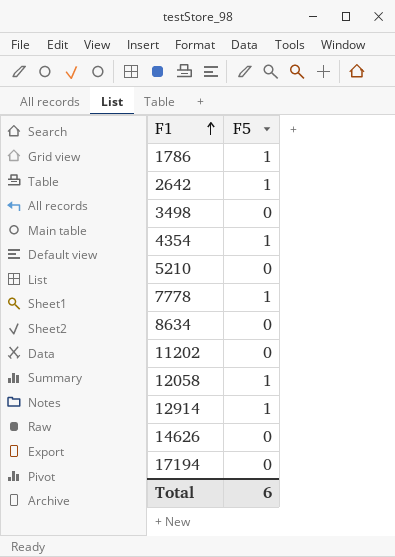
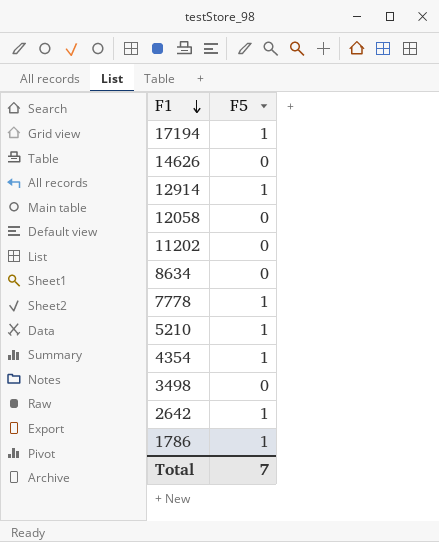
row order: F1 ascending -> F1 descending
17194 | F5: 0 -> 1
12058 | F5: 1 -> 0
5210 | F5: 0 -> 1
Total | F5: 6 -> 7

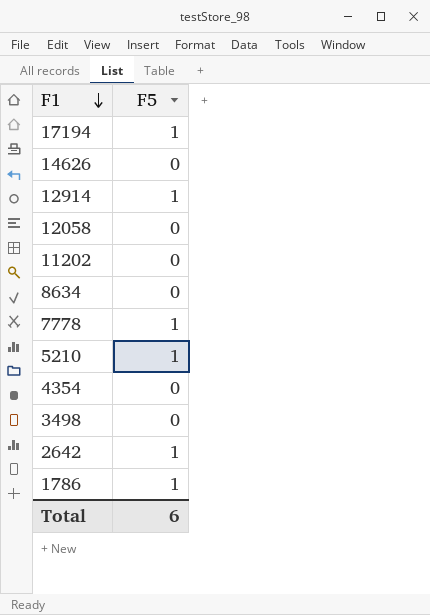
4354 | F5: 1 -> 0
Total | F5: 7 -> 6

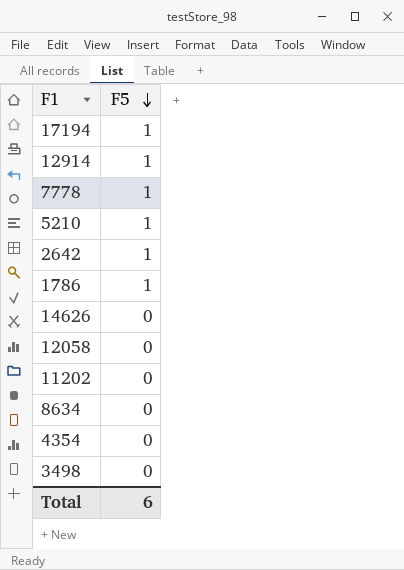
row order: F1 descending -> F5 descending

